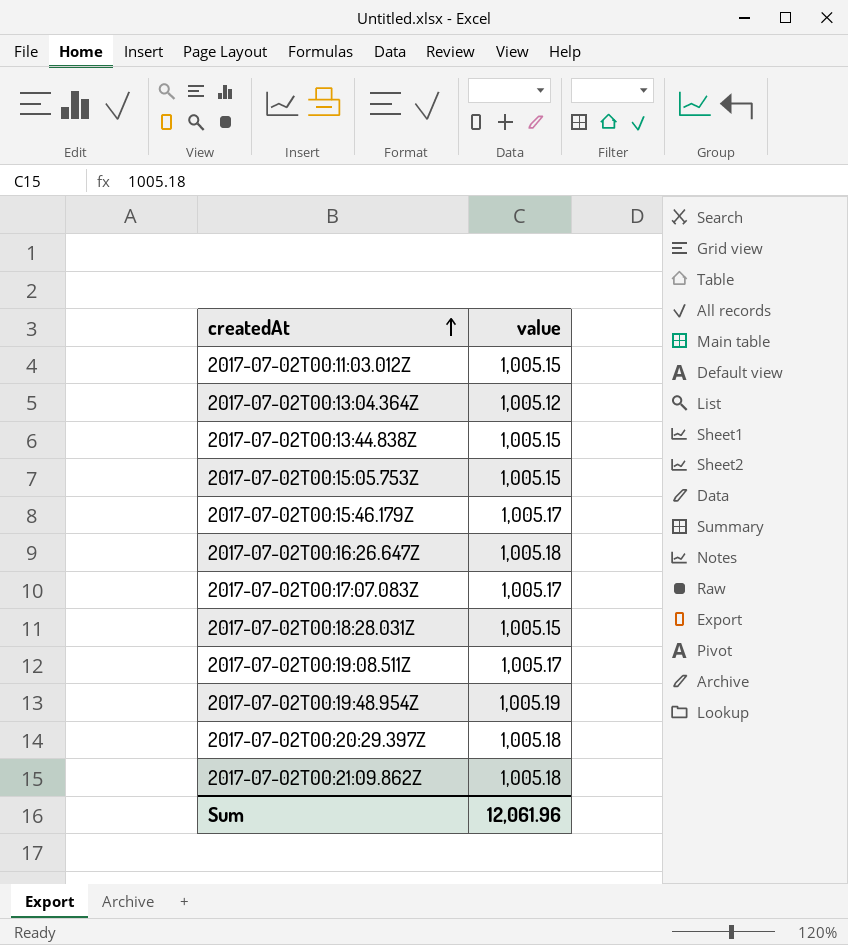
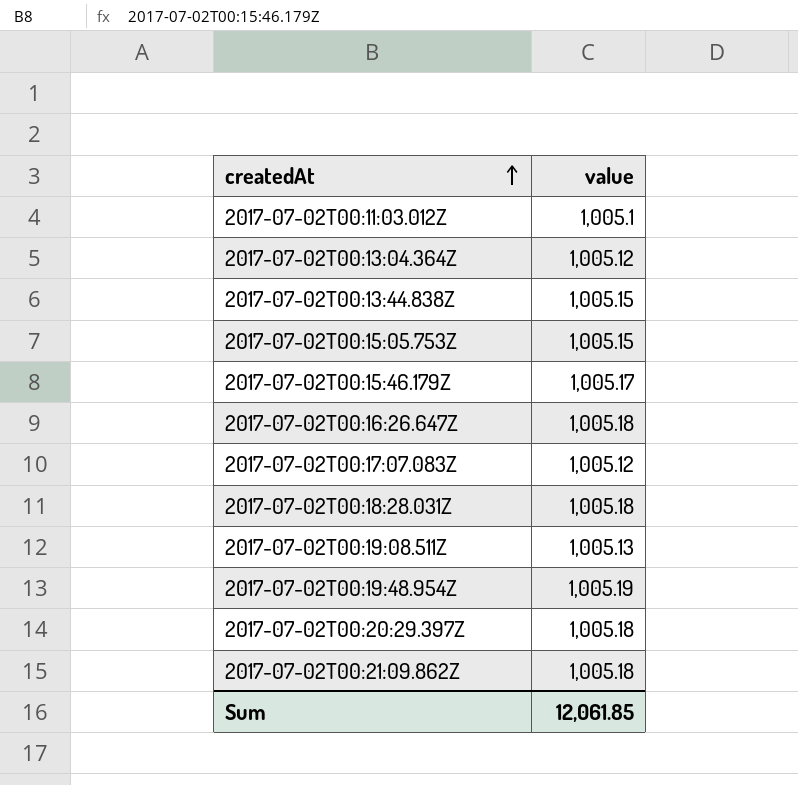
2017-07-02T00:11:03.012Z | value: 1,005.15 -> 1,005.1
2017-07-02T00:17:07.083Z | value: 1,005.17 -> 1,005.12
2017-07-02T00:18:28.031Z | value: 1,005.15 -> 1,005.18
2017-07-02T00:19:08.511Z | value: 1,005.17 -> 1,005.13
Sum | value: 12,061.96 -> 12,061.85

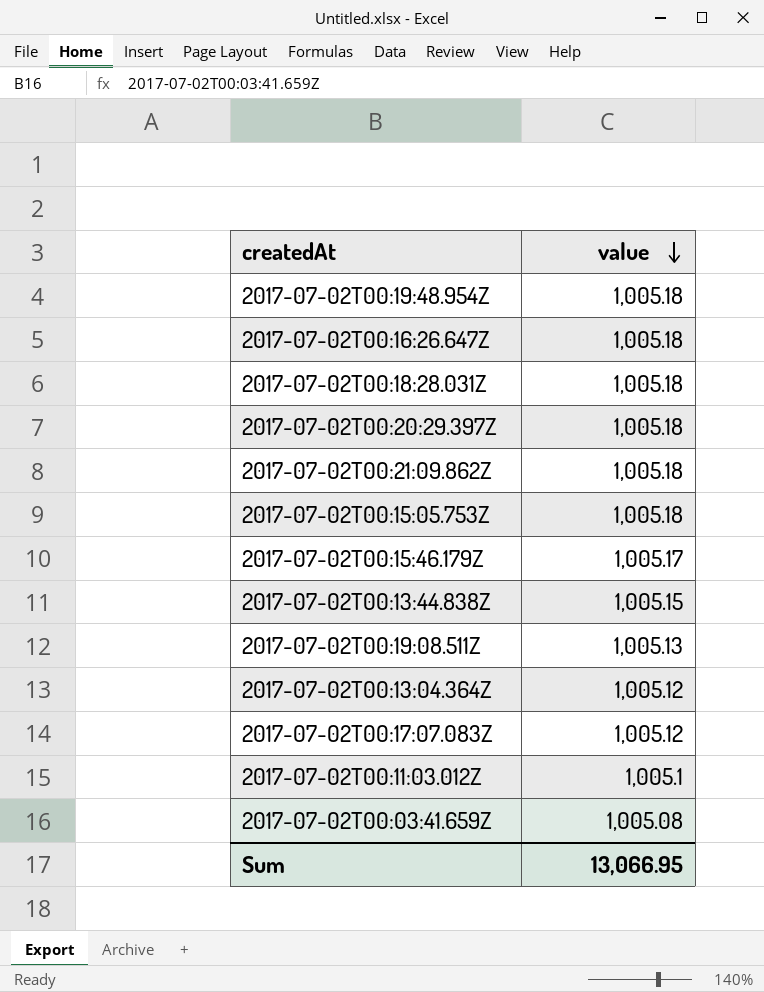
row order: createdAt ascending -> value descending
2017-07-02T00:19:48.954Z | value: 1,005.19 -> 1,005.18
2017-07-02T00:15:05.753Z | value: 1,005.15 -> 1,005.18
row 2017-07-02T00:03:41.659Z: none -> 1,005.08
Sum | value: 12,061.85 -> 13,066.95

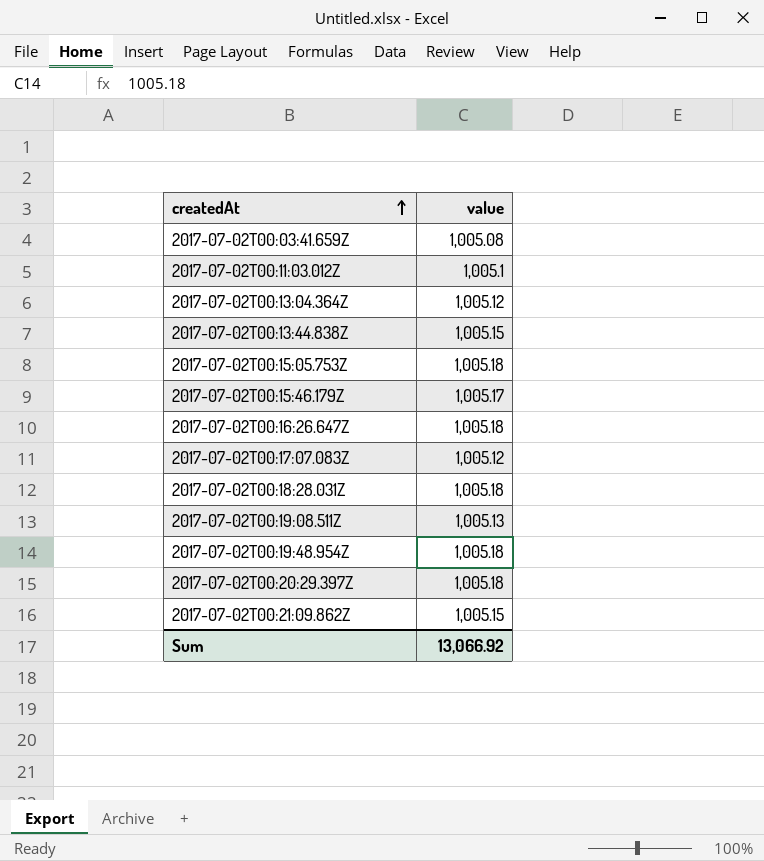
row order: value descending -> createdAt ascending
2017-07-02T00:21:09.862Z | value: 1,005.18 -> 1,005.15
Sum | value: 13,066.95 -> 13,066.92

